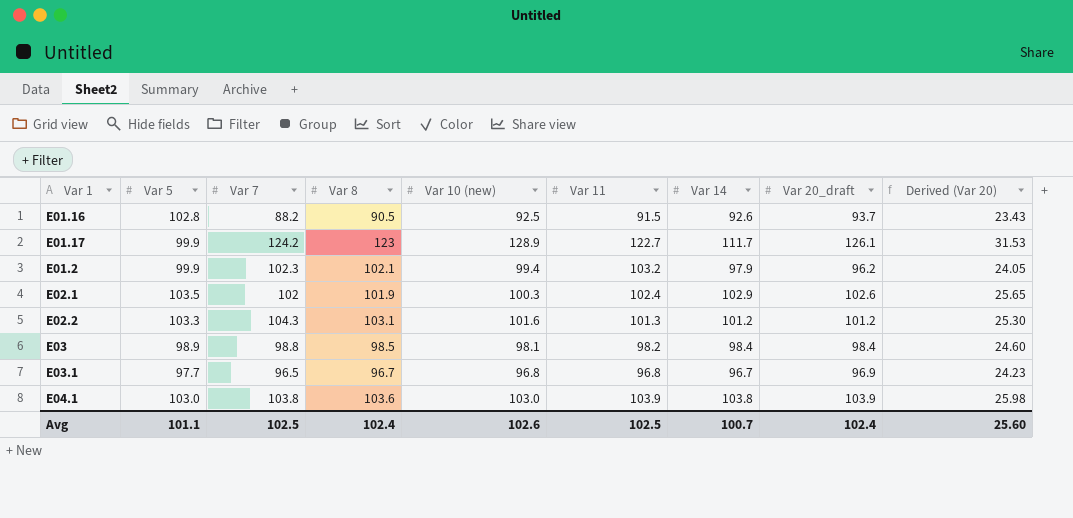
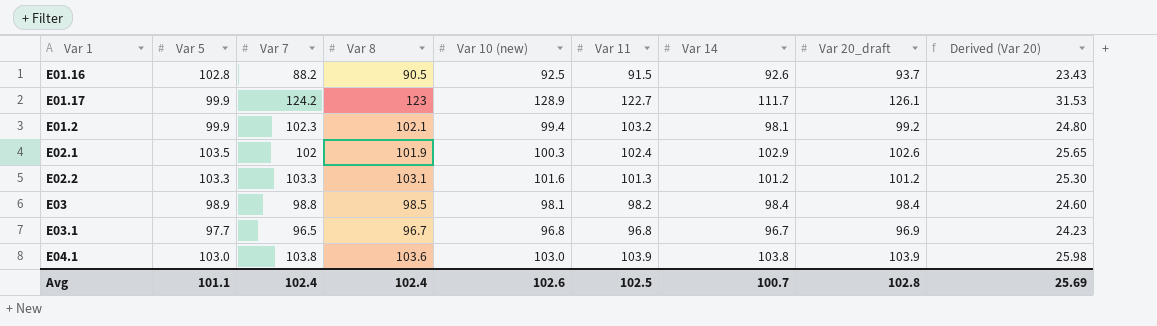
E01.2 | Var 14: 97.9 -> 98.1
E01.2 | Var 20_draft: 96.2 -> 99.2
E01.2 | Derived (Var 20): 24.05 -> 24.80
E02.2 | Var 7: 104.3 -> 103.3
Avg | Var 7: 102.5 -> 102.4
Avg | Var 20_draft: 102.4 -> 102.8
Avg | Derived (Var 20): 25.60 -> 25.69

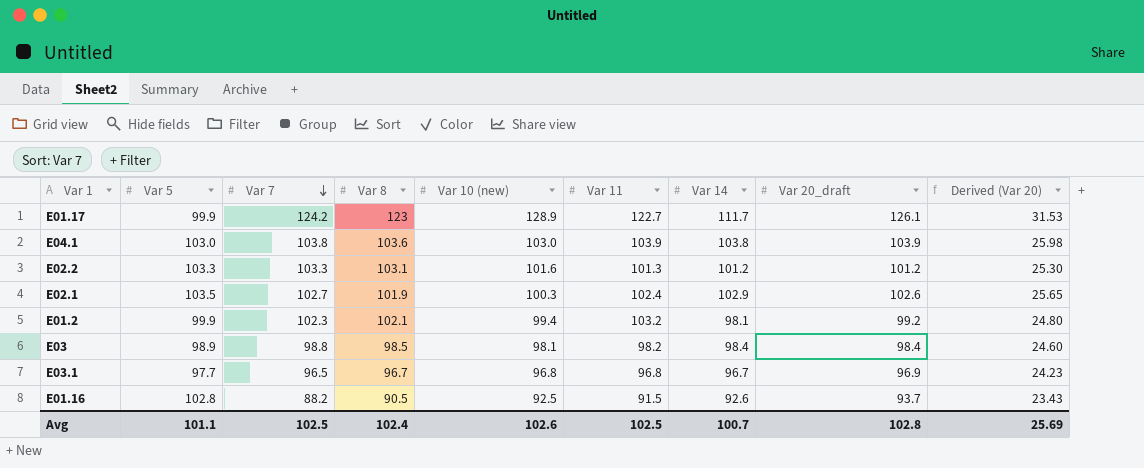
row order: none -> Var 7 descending
E02.1 | Var 7: 102 -> 102.7
Avg | Var 7: 102.4 -> 102.5

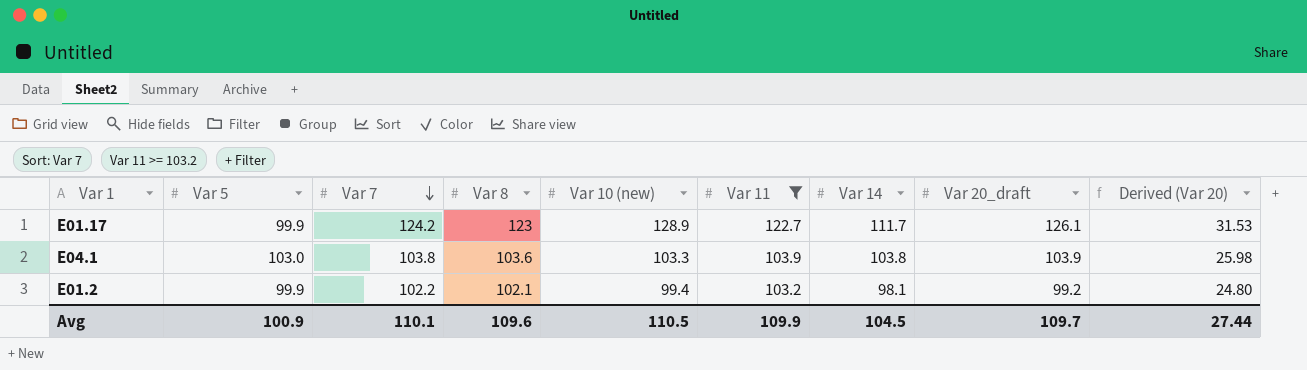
filter: none -> Var 11 >= 103.2
E04.1 | Var 10 (new): 103.0 -> 103.3
E01.2 | Var 7: 102.3 -> 102.2
Avg | Var 5: 101.1 -> 100.9
Avg | Var 7: 102.5 -> 110.1
Avg | Var 8: 102.4 -> 109.6
Avg | Var 10 (new): 102.6 -> 110.5
Avg | Var 11: 102.5 -> 109.9
Avg | Var 14: 100.7 -> 104.5
Avg | Var 20_draft: 102.8 -> 109.7
Avg | Derived (Var 20): 25.69 -> 27.44

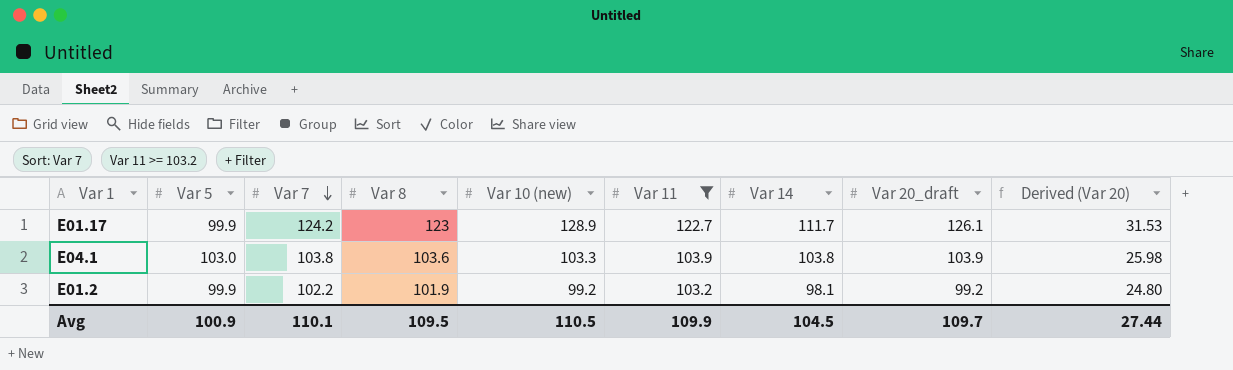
E01.2 | Var 8: 102.1 -> 101.9
E01.2 | Var 10 (new): 99.4 -> 99.2
Avg | Var 8: 109.6 -> 109.5

